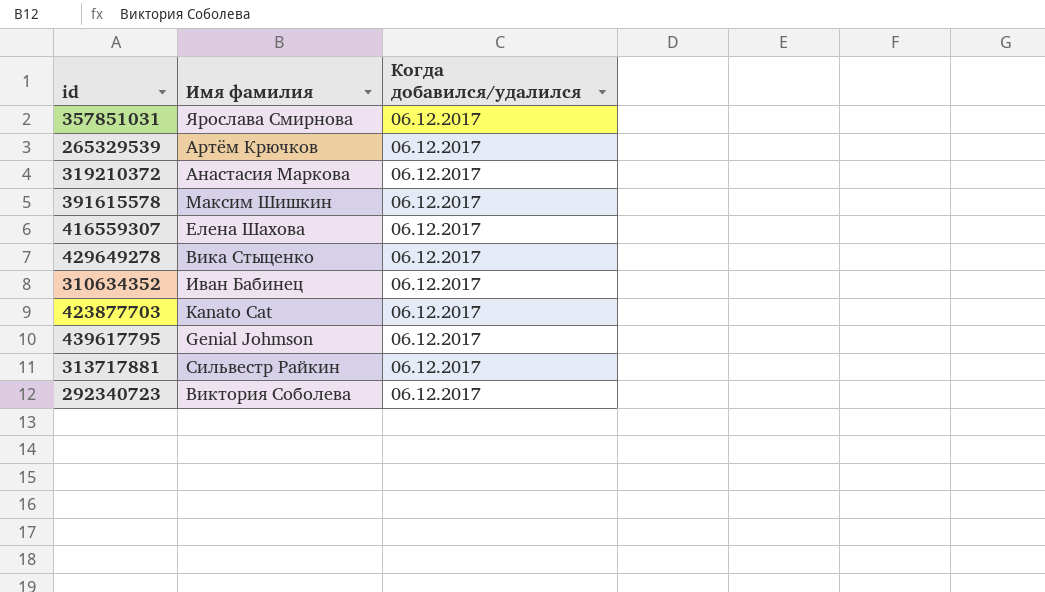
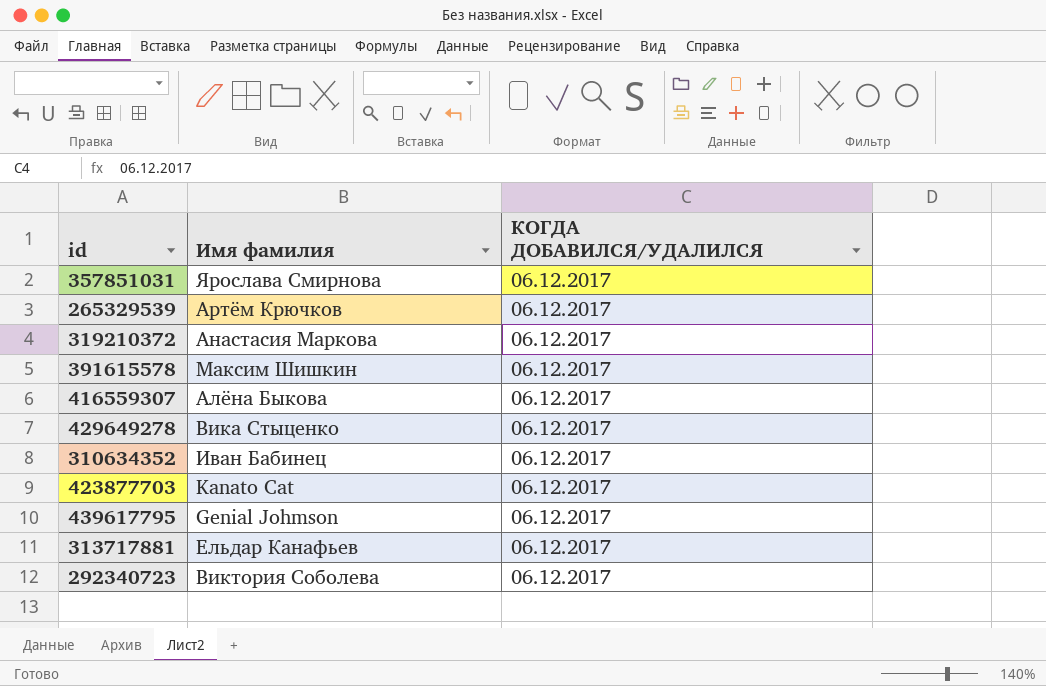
column name: Когда добавился/удалился -> КОГДА ДОБАВИЛСЯ/УДАЛИЛСЯ
416559307 | Имя фамилия: Елена Шахова -> Алёна Быкова
313717881 | Имя фамилия: Сильвестр Райкин -> Ельдар Канафьев

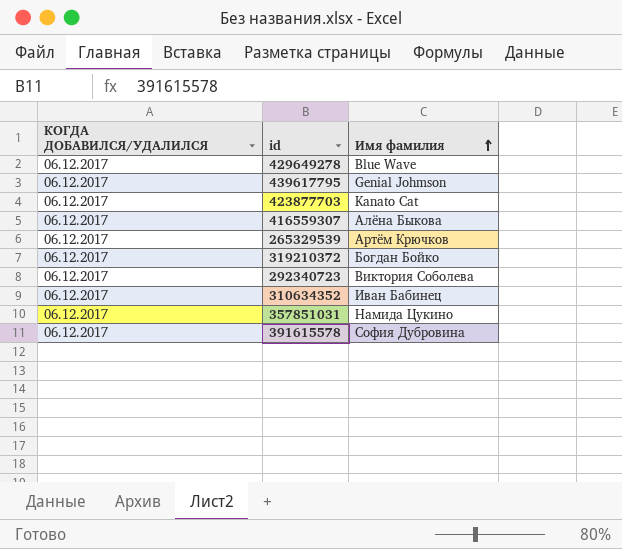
row order: none -> Имя фамилия ascending
column КОГДА ДОБАВИЛСЯ/УДАЛИЛСЯ | position: 3 -> 1
row 313717881: Ельдар Канафьев | 06.12.2017 -> none
429649278 | Имя фамилия: Вика Стыценко -> Blue Wave
319210372 | Имя фамилия: Анастасия Маркова -> Богдан Бойко
357851031 | Имя фамилия: Ярослава Смирнова -> Намида Цукино
391615578 | Имя фамилия: Максим Шишкин -> София Дубровина

